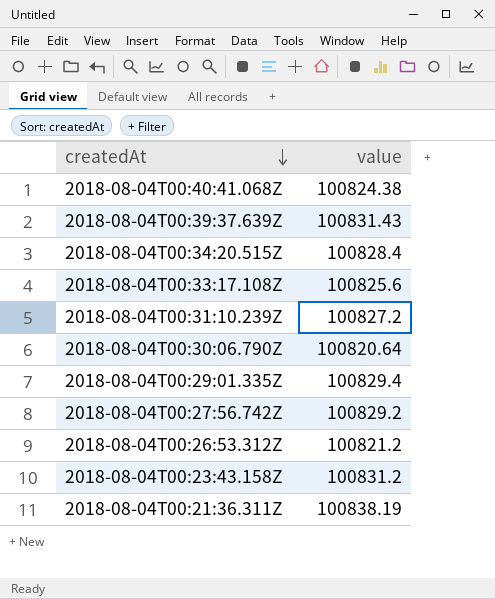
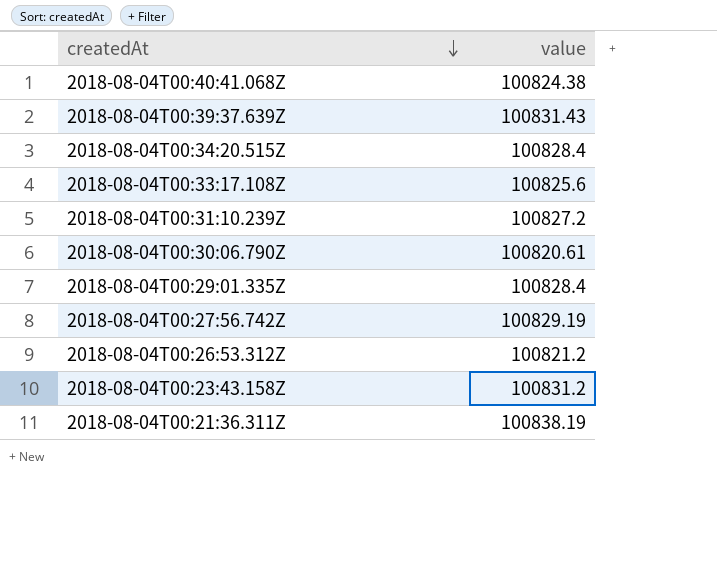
2018-08-04T00:30:06.790Z | value: 100820.64 -> 100820.61
2018-08-04T00:29:01.335Z | value: 100829.4 -> 100828.4
2018-08-04T00:27:56.742Z | value: 100829.2 -> 100829.19

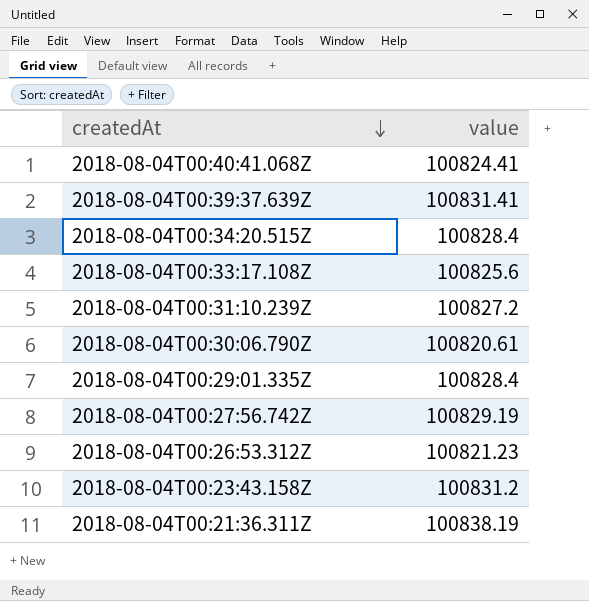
2018-08-04T00:40:41.068Z | value: 100824.38 -> 100824.41
2018-08-04T00:39:37.639Z | value: 100831.43 -> 100831.41
2018-08-04T00:26:53.312Z | value: 100821.2 -> 100821.23

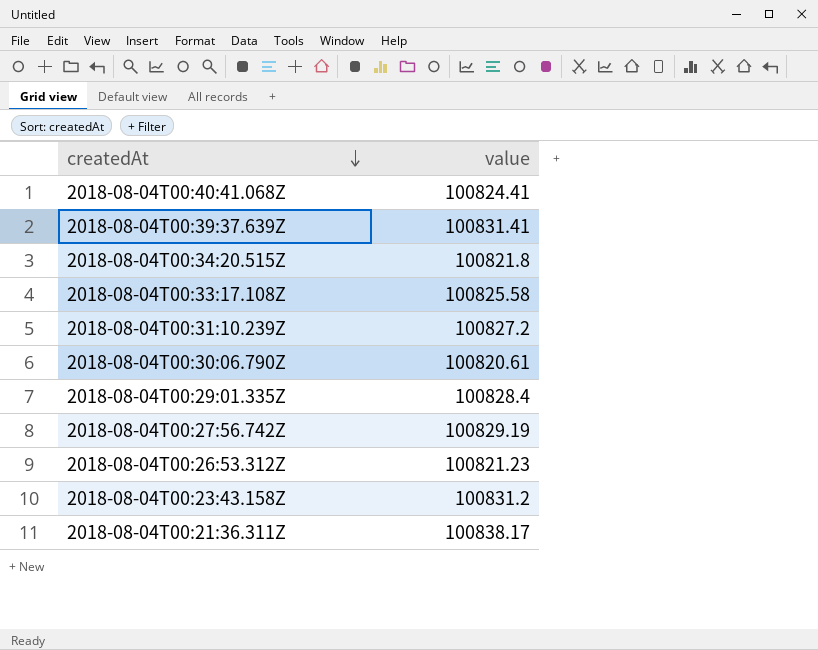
2018-08-04T00:34:20.515Z | value: 100828.4 -> 100821.8
2018-08-04T00:33:17.108Z | value: 100825.6 -> 100825.58
2018-08-04T00:21:36.311Z | value: 100838.19 -> 100838.17

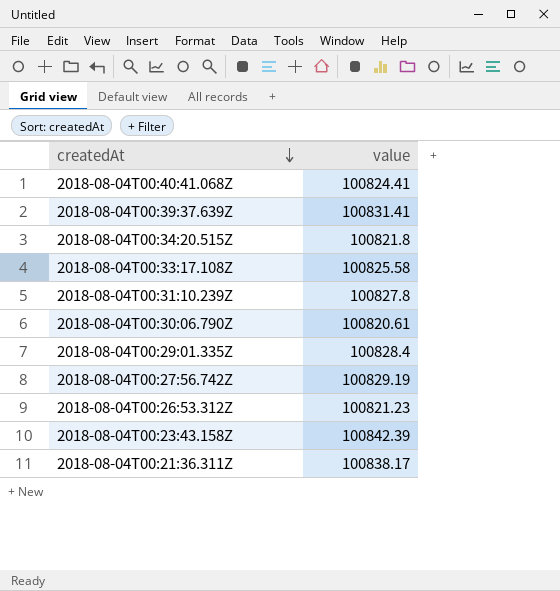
2018-08-04T00:31:10.239Z | value: 100827.2 -> 100827.8
2018-08-04T00:23:43.158Z | value: 100831.2 -> 100842.39

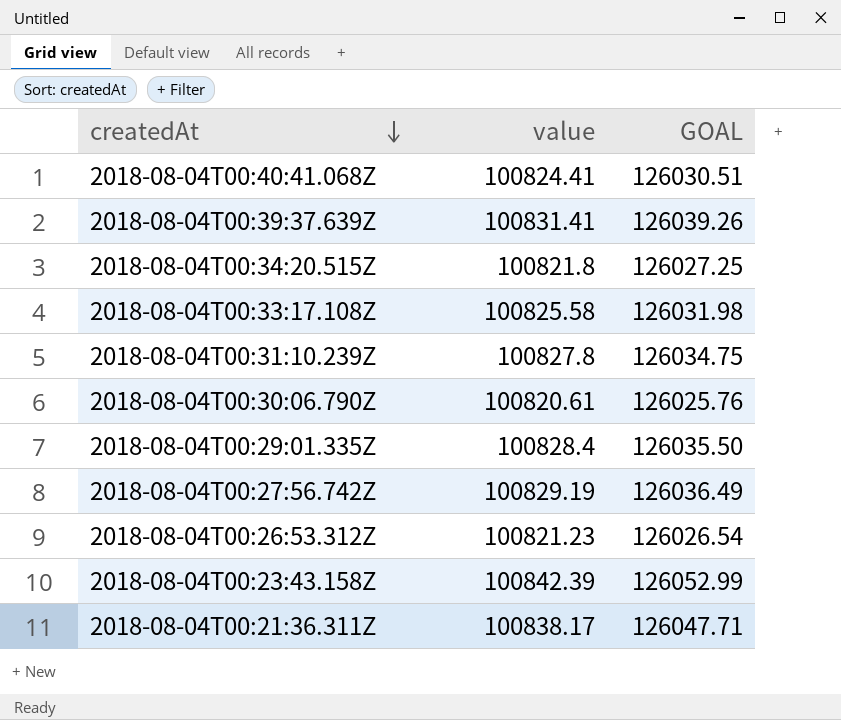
column GOAL | formula: none -> [value] * 1.25

